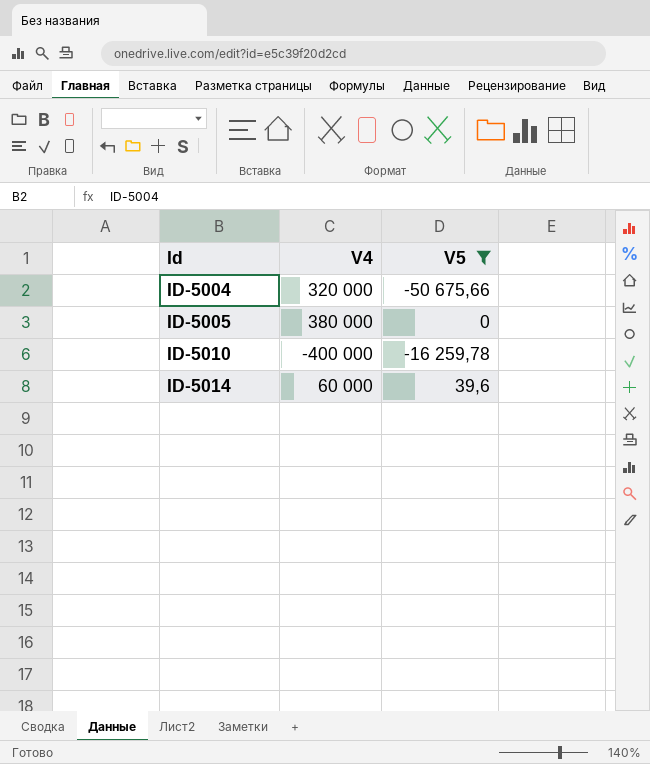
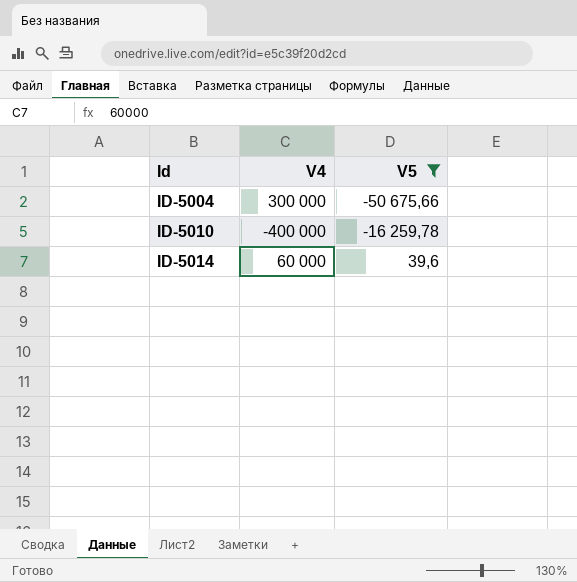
row ID-5005: 380 000 | 0 -> none
ID-5004 | V4: 320 000 -> 300 000

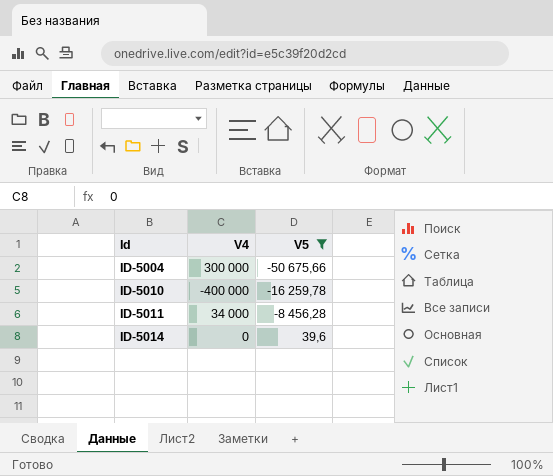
row ID-5011: none -> 34 000 | -8 456,28
ID-5014 | V4: 60 000 -> 0

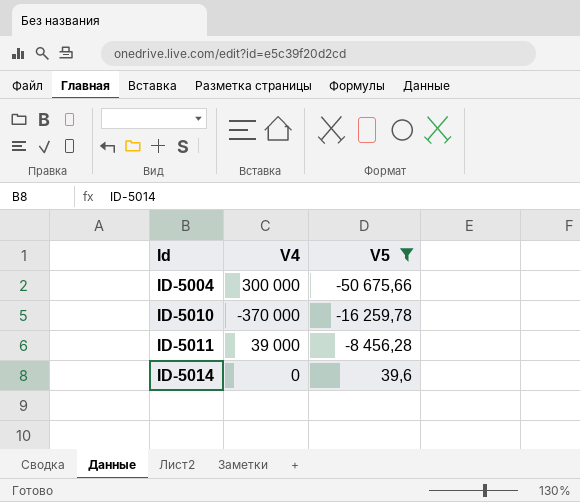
ID-5010 | V4: -400 000 -> -370 000
ID-5011 | V4: 34 000 -> 39 000

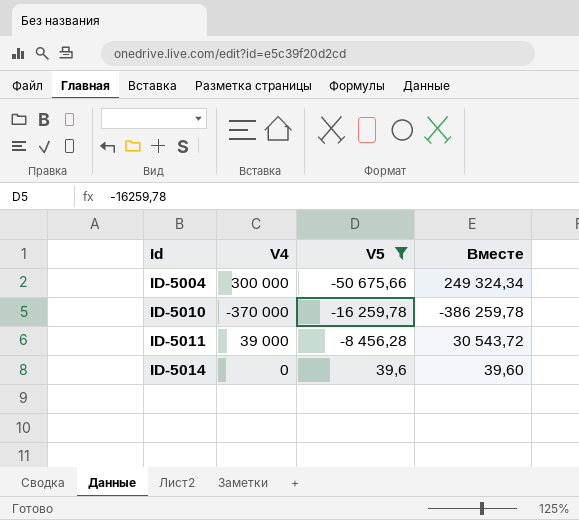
column Вместе | formula: none -> [V4] + [V5]

